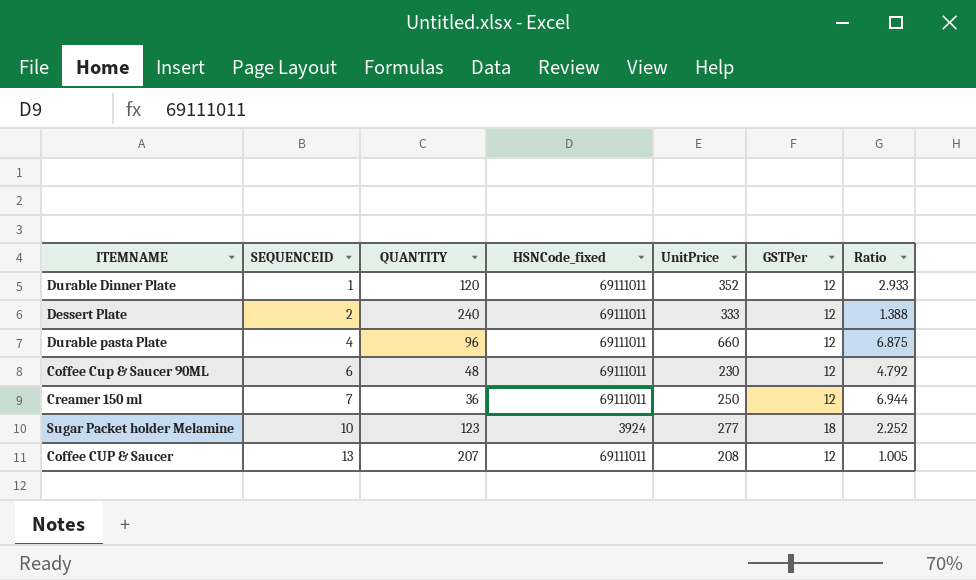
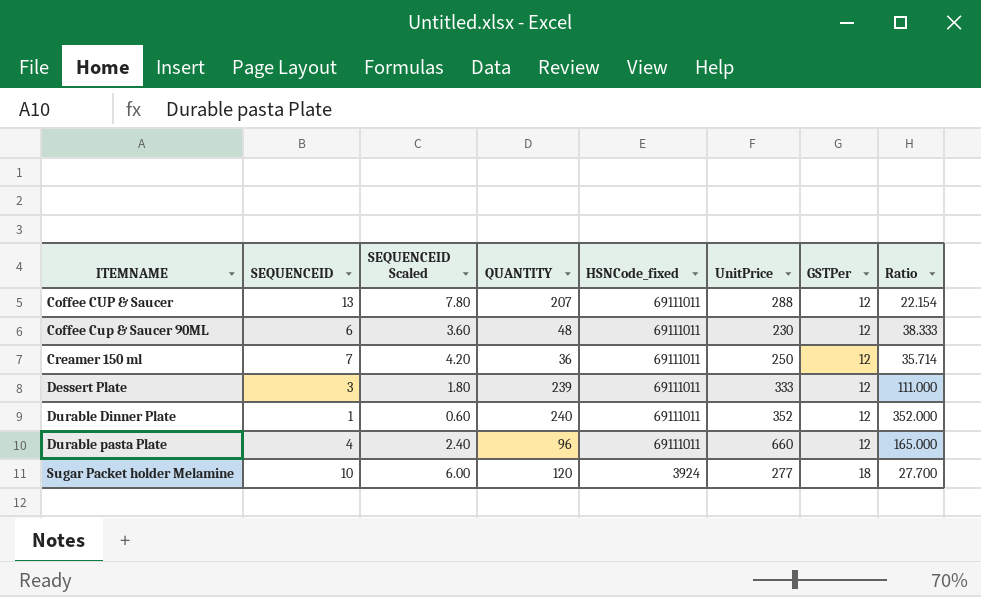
row order: SEQUENCEID ascending -> ITEMNAME ascending
column SEQUENCEID Scaled | formula: none -> [SEQUENCEID] * 0.6
column Ratio | formula: [UnitPrice] / [QUANTITY] -> [UnitPrice] / [SEQUENCEID]
Coffee CUP & Saucer | UnitPrice: 208 -> 288
Dessert Plate | SEQUENCEID: 2 -> 3
Dessert Plate | QUANTITY: 240 -> 239
Durable Dinner Plate | QUANTITY: 120 -> 240
Sugar Packet holder Melamine | QUANTITY: 123 -> 120

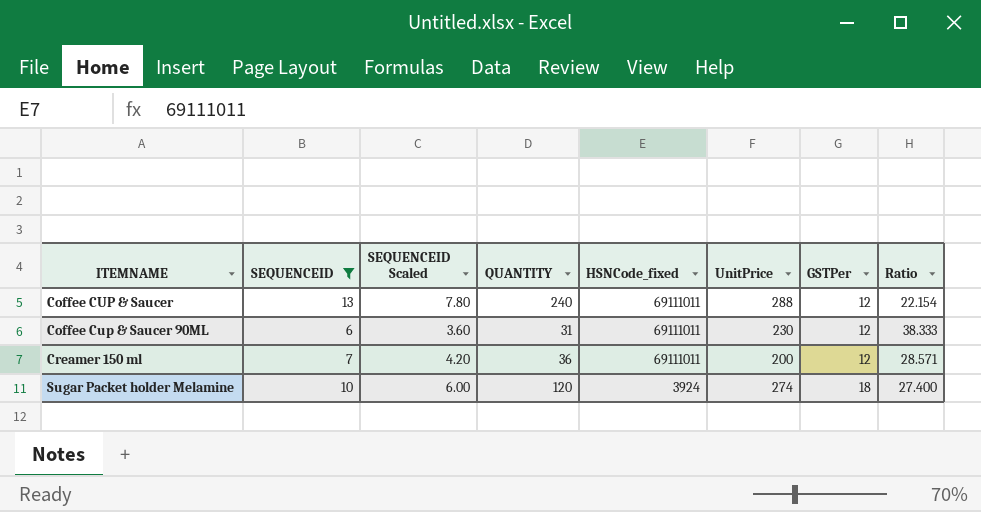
filter: none -> SEQUENCEID >= 6
Coffee CUP & Saucer | QUANTITY: 207 -> 240
Coffee Cup & Saucer 90ML | QUANTITY: 48 -> 31
Creamer 150 ml | UnitPrice: 250 -> 200
Creamer 150 ml | Ratio: 35.714 -> 28.571
Sugar Packet holder Melamine | UnitPrice: 277 -> 274
Sugar Packet holder Melamine | Ratio: 27.700 -> 27.400

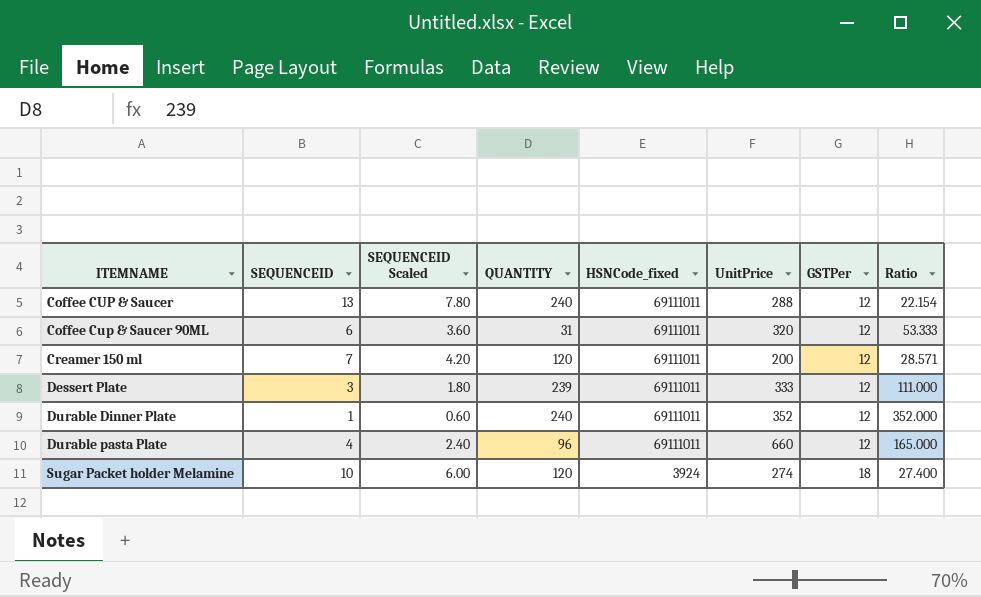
filter: SEQUENCEID >= 6 -> none
Coffee Cup & Saucer 90ML | UnitPrice: 230 -> 320
Coffee Cup & Saucer 90ML | Ratio: 38.333 -> 53.333
Creamer 150 ml | QUANTITY: 36 -> 120

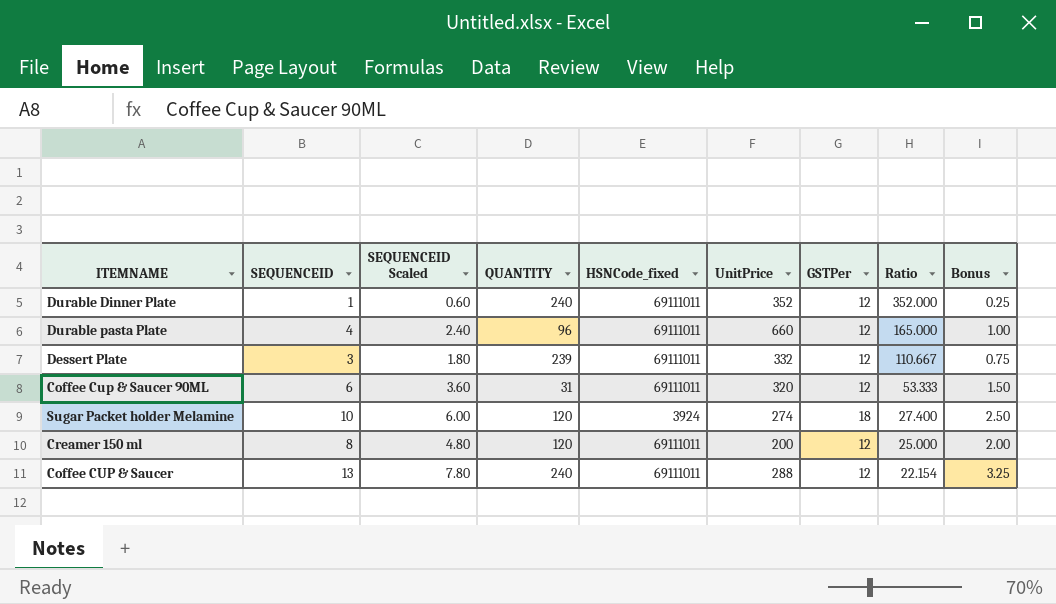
row order: ITEMNAME ascending -> Ratio descending
column Bonus | formula: none -> [SEQUENCEID] * 0.25
Dessert Plate | UnitPrice: 333 -> 332
Dessert Plate | Ratio: 111.000 -> 110.667
Creamer 150 ml | SEQUENCEID: 7 -> 8
Creamer 150 ml | SEQUENCEID Scaled: 4.20 -> 4.80
Creamer 150 ml | Ratio: 28.571 -> 25.000

